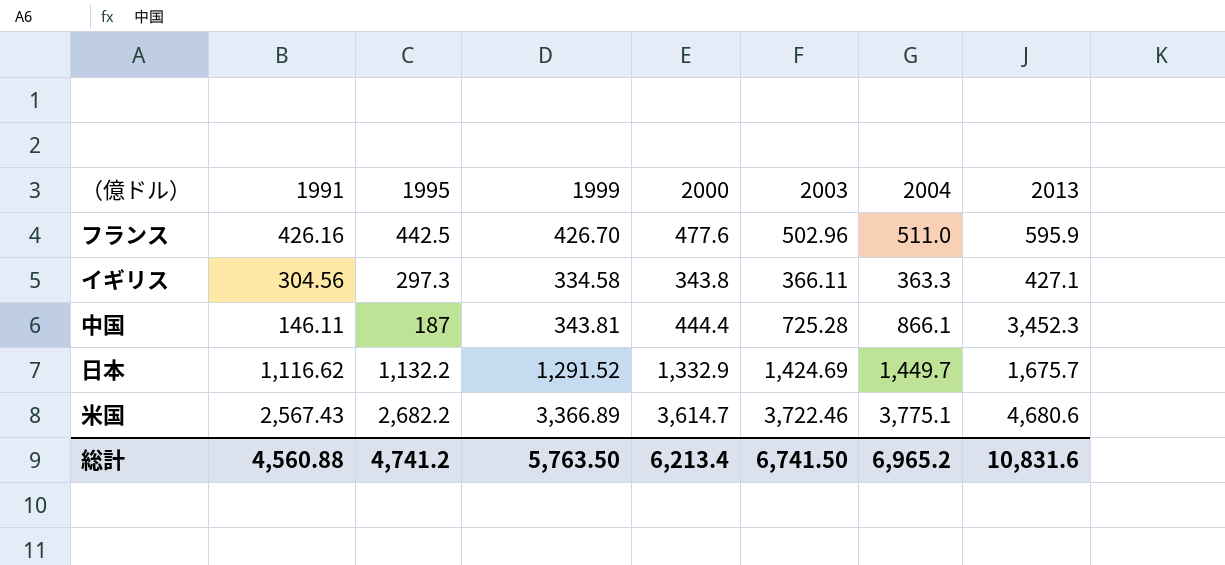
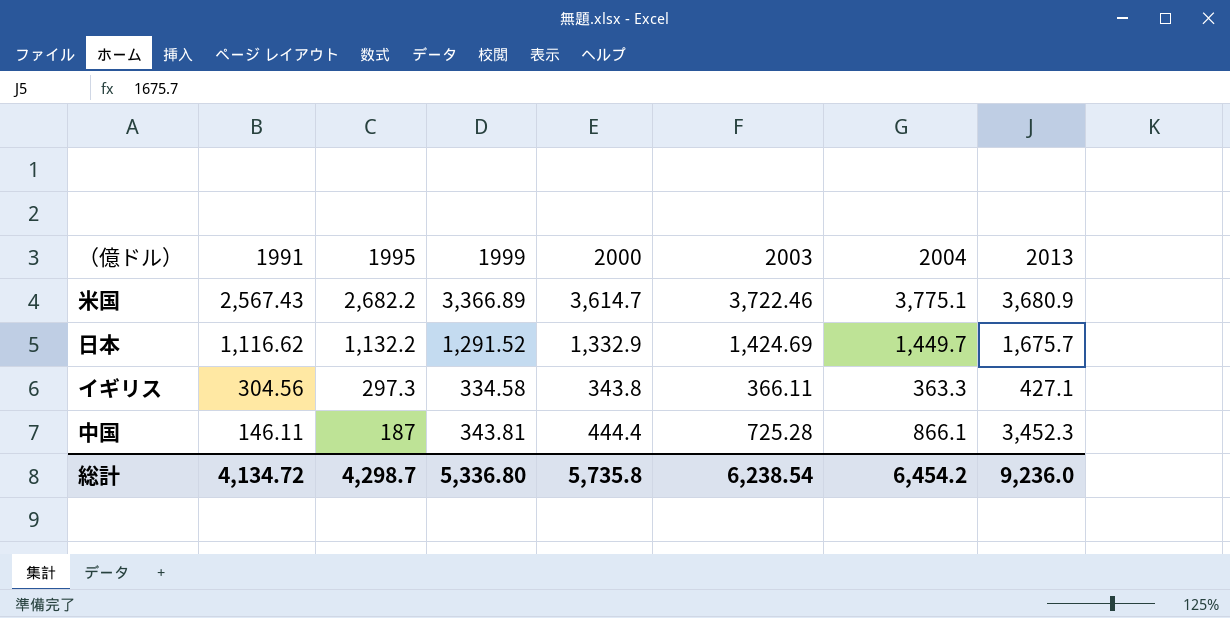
row order: none -> 1991 descending
row フランス: 426.16 | 442.5 | 426.70 | 477.6 | 502.96 | 511.0 | 595.9 -> none
米国 | 2013: 4,680.6 -> 3,680.9
総計 | 1991: 4,560.88 -> 4,134.72
総計 | 1995: 4,741.2 -> 4,298.7
総計 | 1999: 5,763.50 -> 5,336.80
総計 | 2000: 6,213.4 -> 5,735.8
総計 | 2003: 6,741.50 -> 6,238.54
総計 | 2004: 6,965.2 -> 6,454.2
総計 | 2013: 10,831.6 -> 9,236.0

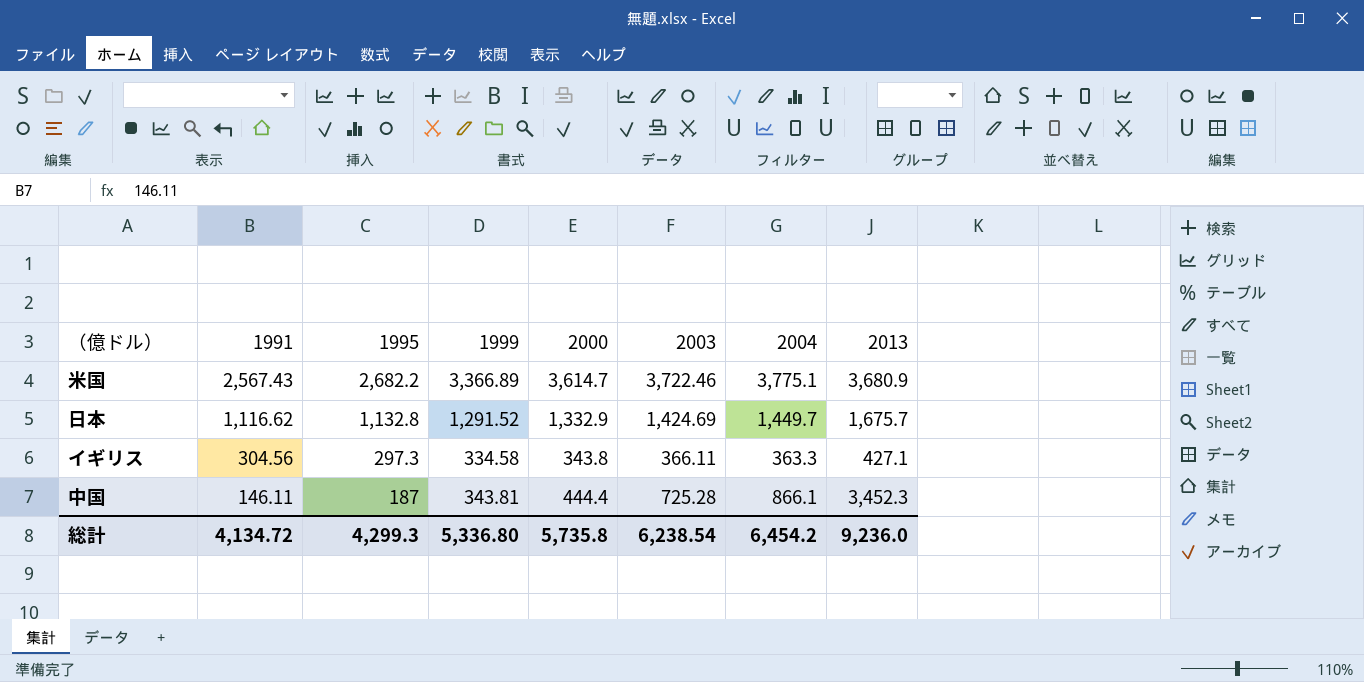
日本 | 1995: 1,132.2 -> 1,132.8
総計 | 1995: 4,298.7 -> 4,299.3

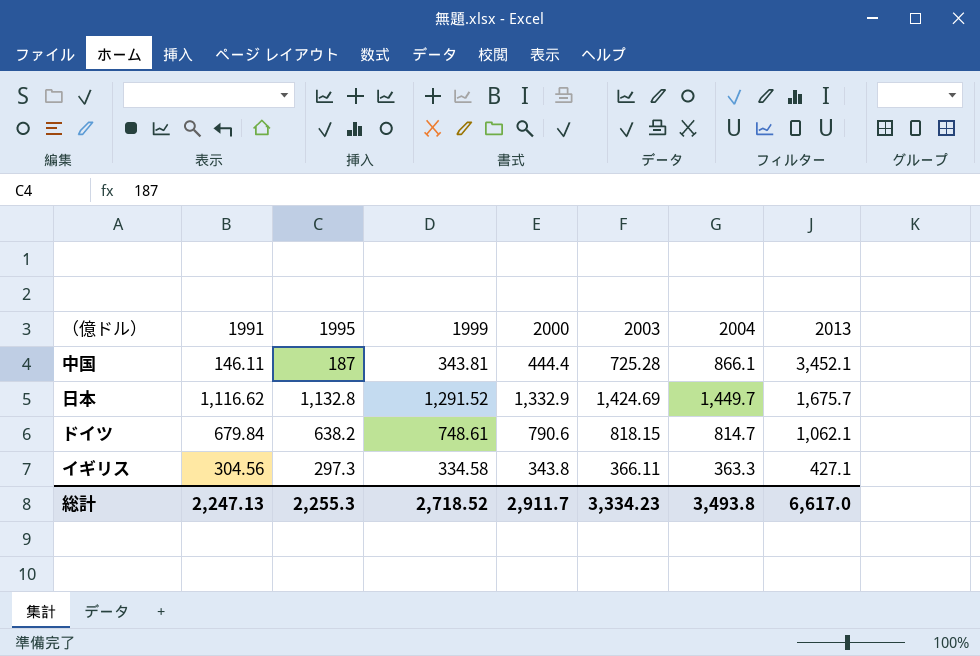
row order: 1991 descending -> 2013 descending
row 米国: 2,567.43 | 2,682.2 | 3,366.89 | 3,614.7 | 3,722.46 | 3,775.1 | 3,680.9 -> none
中国 | 2013: 3,452.3 -> 3,452.1
row ドイツ: none -> 679.84 | 638.2 | 748.61 | 790.6 | 818.15 | 814.7 | 1,062.1
総計 | 1991: 4,134.72 -> 2,247.13
総計 | 1995: 4,299.3 -> 2,255.3
総計 | 1999: 5,336.80 -> 2,718.52
総計 | 2000: 5,735.8 -> 2,911.7
総計 | 2003: 6,238.54 -> 3,334.23
総計 | 2004: 6,454.2 -> 3,493.8
総計 | 2013: 9,236.0 -> 6,617.0

